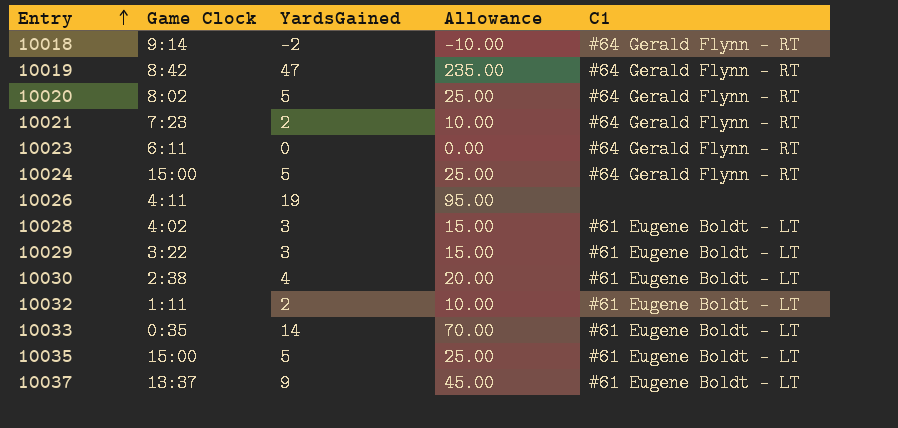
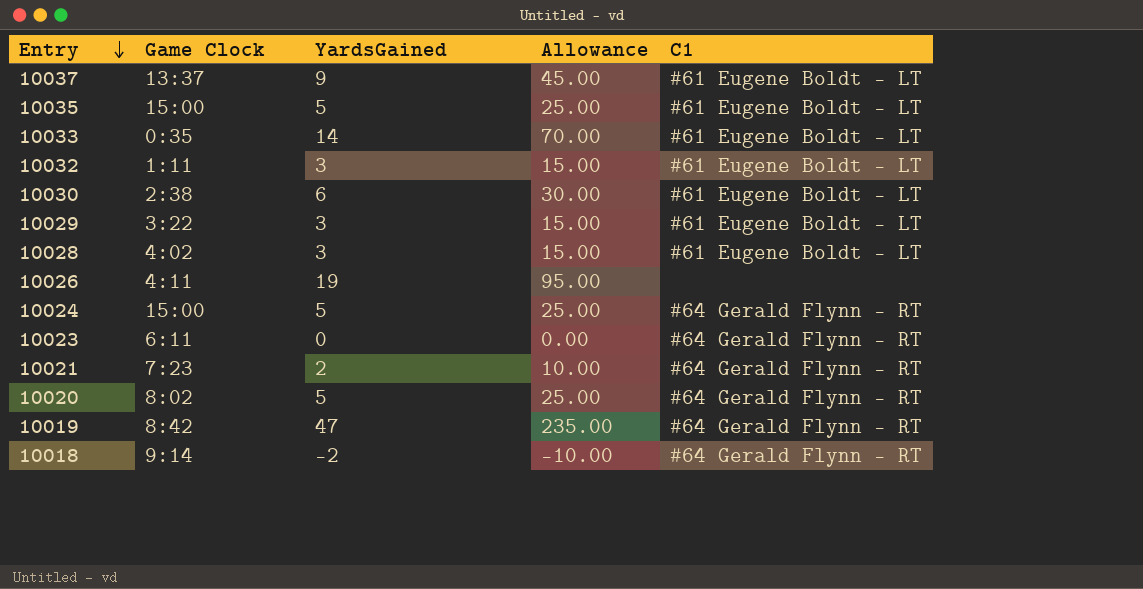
row order: Entry ascending -> Entry descending
10032 | YardsGained: 2 -> 3
10032 | Allowance: 10.00 -> 15.00
10030 | YardsGained: 4 -> 6
10030 | Allowance: 20.00 -> 30.00

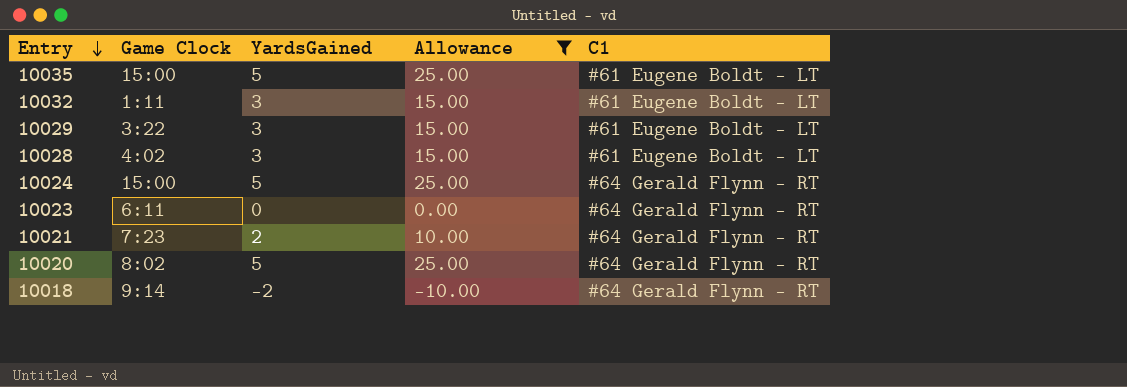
filter: none -> Allowance <= 25.00

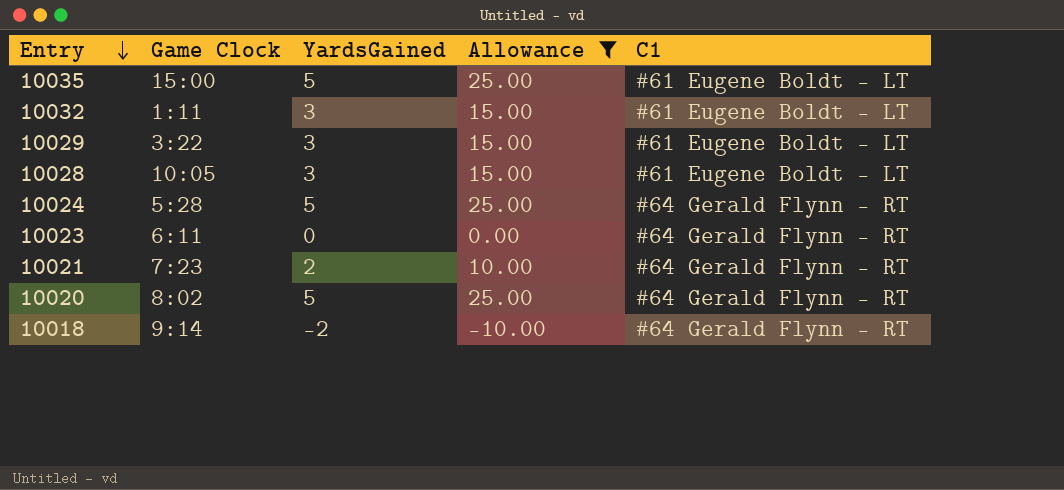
10028 | Game Clock: 4:02 -> 10:05
10024 | Game Clock: 15:00 -> 5:28

